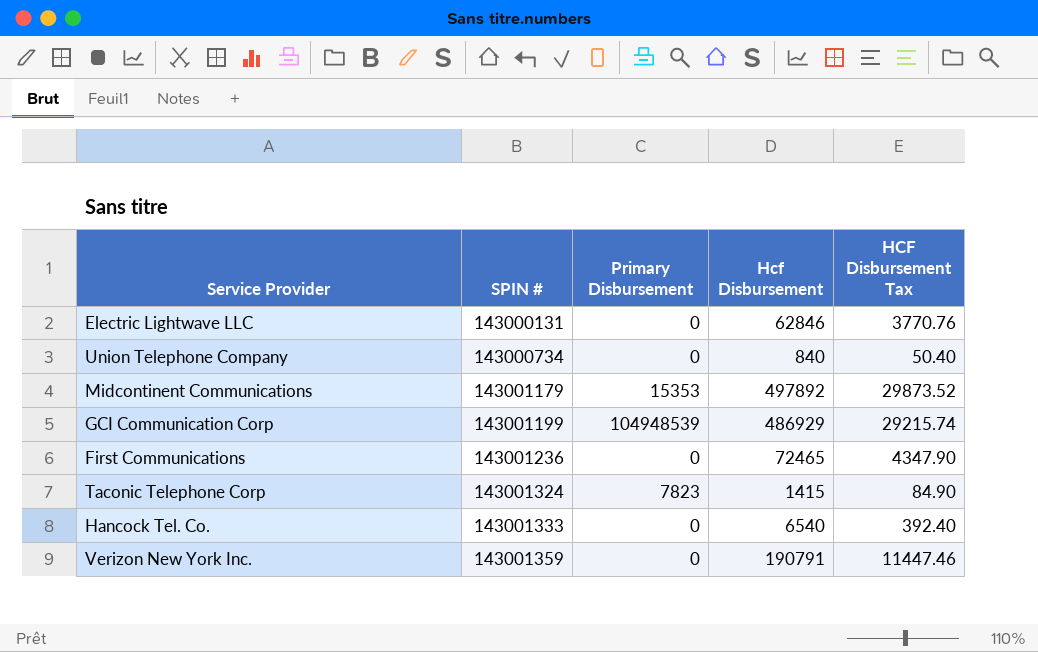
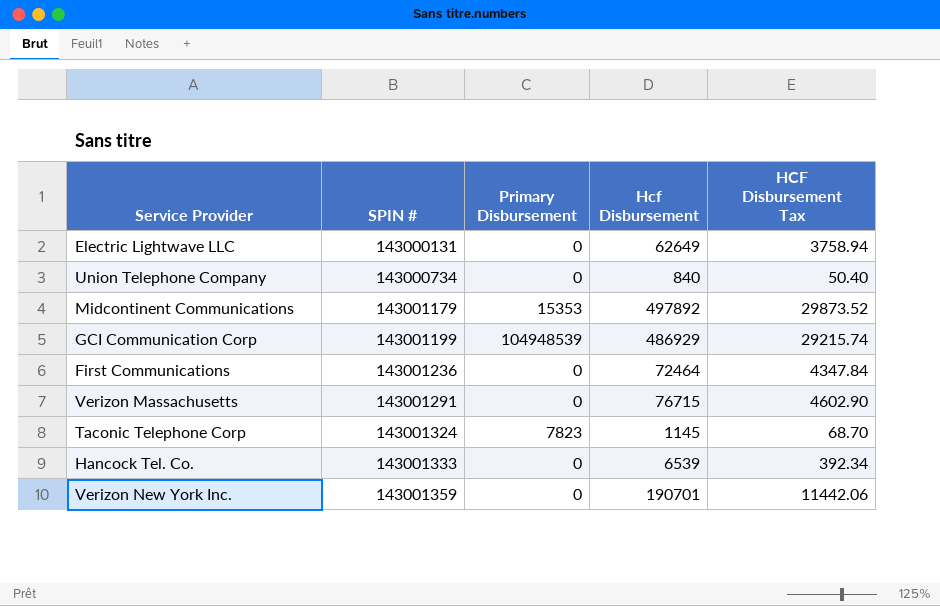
Electric Lightwave LLC | Hcf Disbursement: 62846 -> 62649
Electric Lightwave LLC | HCF Disbursement Tax: 3770.76 -> 3758.94
First Communications | Hcf Disbursement: 72465 -> 72464
First Communications | HCF Disbursement Tax: 4347.90 -> 4347.84
row Verizon Massachusetts: none -> 143001291 | 0 | 76715 | 4602.90
Taconic Telephone Corp | Hcf Disbursement: 1415 -> 1145
Taconic Telephone Corp | HCF Disbursement Tax: 84.90 -> 68.70
Hancock Tel. Co. | Hcf Disbursement: 6540 -> 6539
Hancock Tel. Co. | HCF Disbursement Tax: 392.40 -> 392.34
Verizon New York Inc. | Hcf Disbursement: 190791 -> 190701
Verizon New York Inc. | HCF Disbursement Tax: 11447.46 -> 11442.06

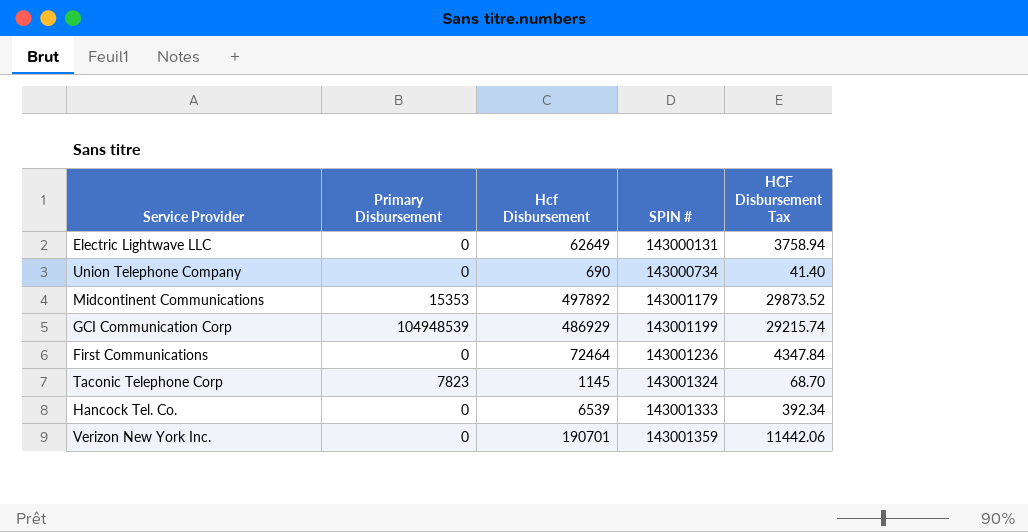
column SPIN # | position: 2 -> 4
row Verizon Massachusetts: 143001291 | 0 | 76715 | 4602.90 -> none
Union Telephone Company | Hcf Disbursement: 840 -> 690
Union Telephone Company | HCF Disbursement Tax: 50.40 -> 41.40

